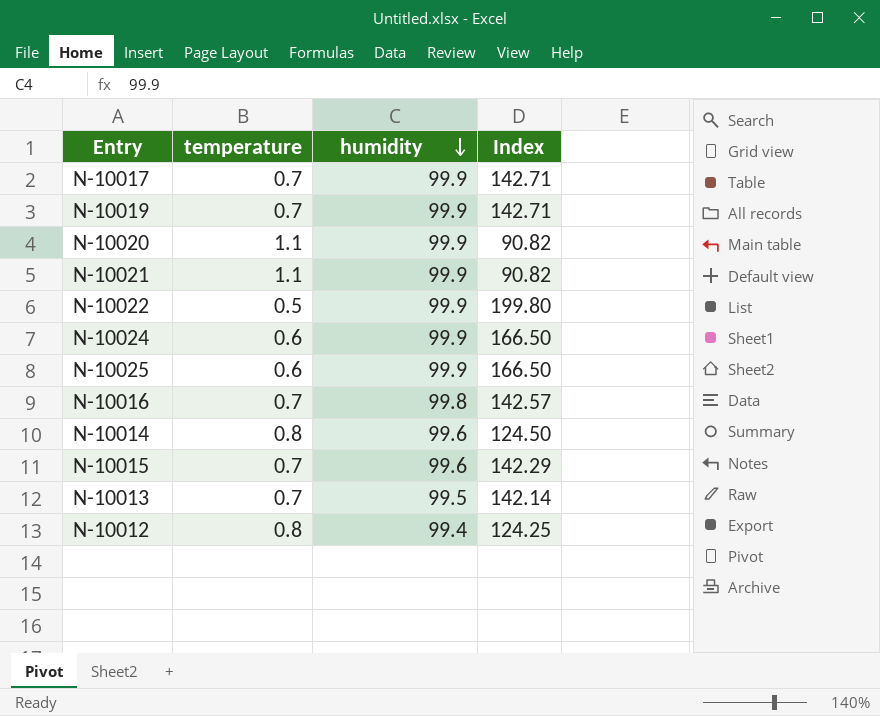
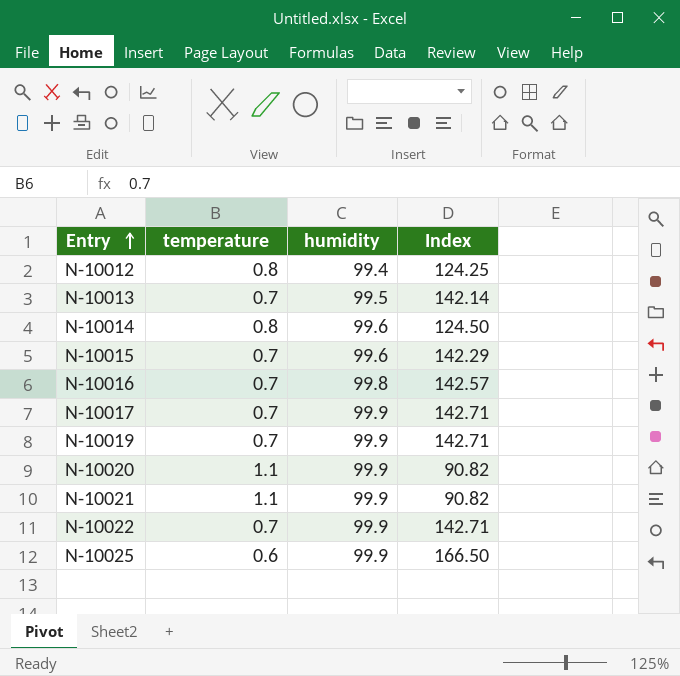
row order: humidity descending -> Entry ascending
row N-10024: 0.6 | 99.9 | 166.50 -> none
N-10022 | temperature: 0.5 -> 0.7
N-10022 | Index: 199.80 -> 142.71

